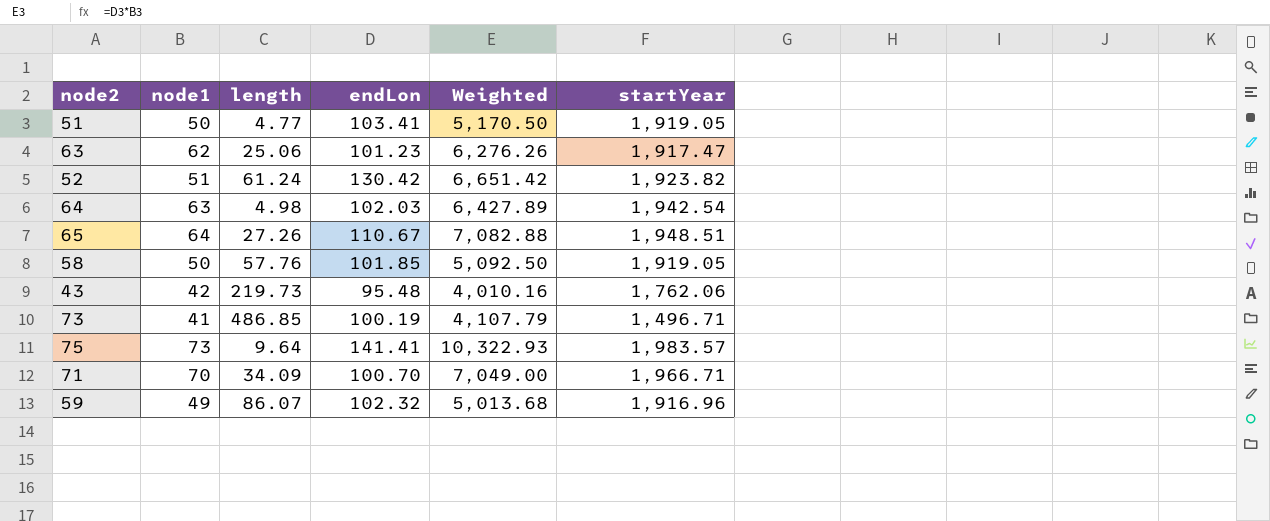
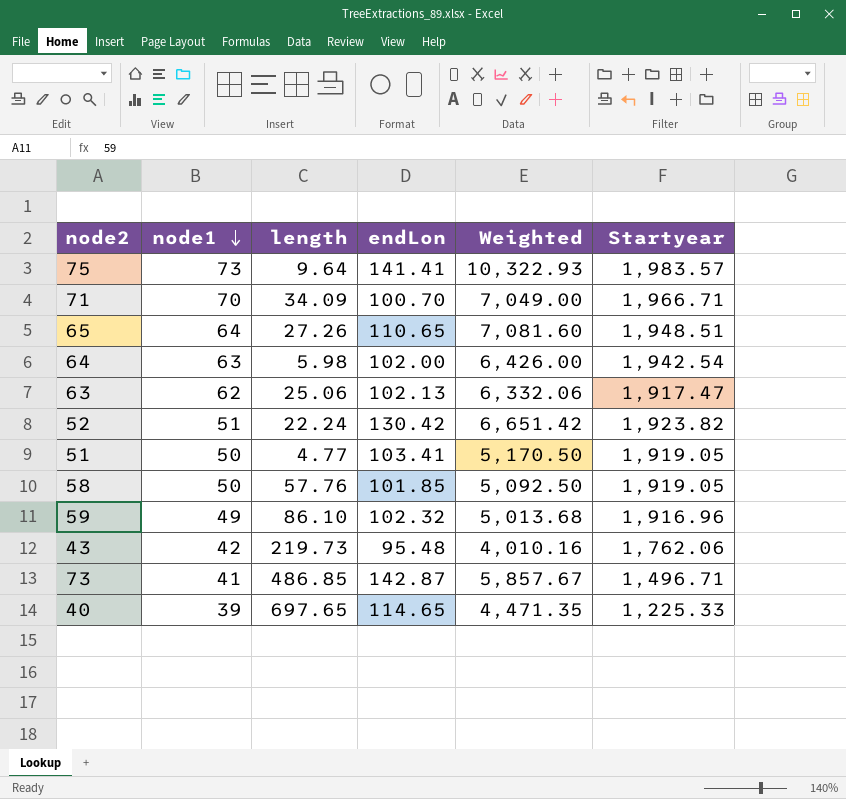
row order: none -> node1 descending
column name: startYear -> Startyear
65 | endLon: 110.67 -> 110.65
65 | Weighted: 7,082.88 -> 7,081.60
64 | length: 4.98 -> 5.98
64 | endLon: 102.03 -> 102.00
64 | Weighted: 6,427.89 -> 6,426.00
63 | endLon: 101.23 -> 102.13
63 | Weighted: 6,276.26 -> 6,332.06
52 | length: 61.24 -> 22.24
59 | length: 86.07 -> 86.10
73 | endLon: 100.19 -> 142.87
73 | Weighted: 4,107.79 -> 5,857.67
row 40: none -> 39 | 697.65 | 114.65 | 4,471.35 | 1,225.33

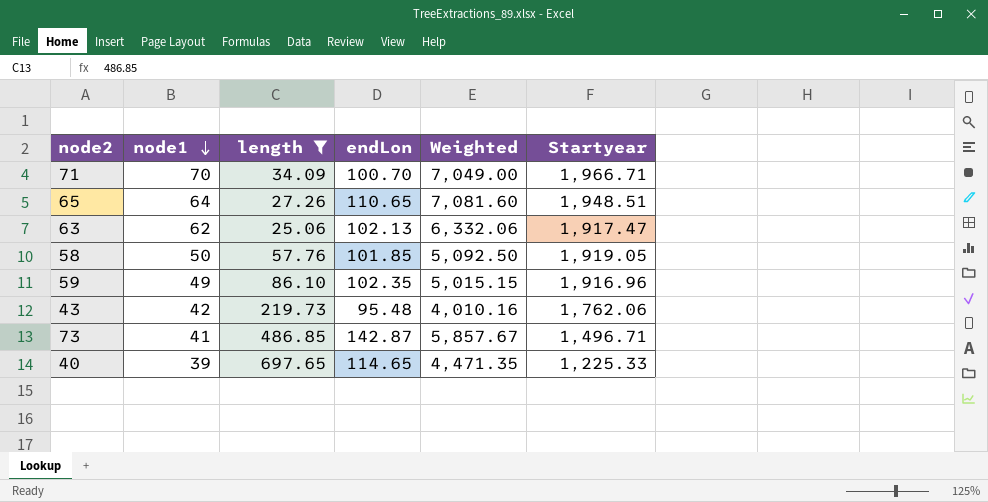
filter: none -> length >= 25.06
59 | endLon: 102.32 -> 102.35
59 | Weighted: 5,013.68 -> 5,015.15

